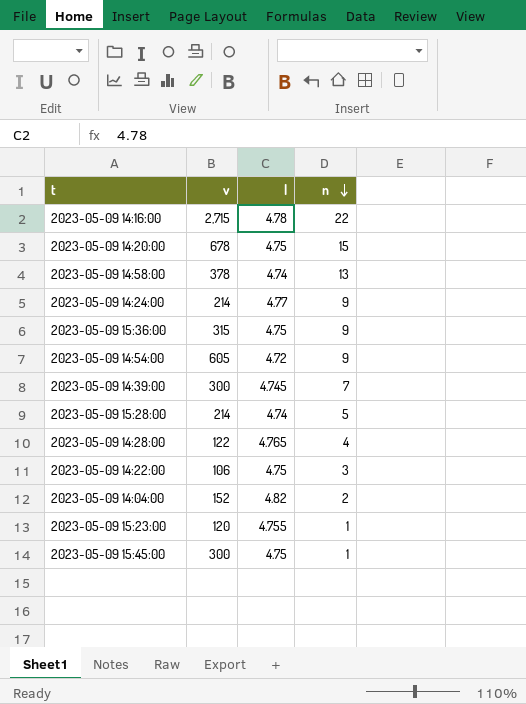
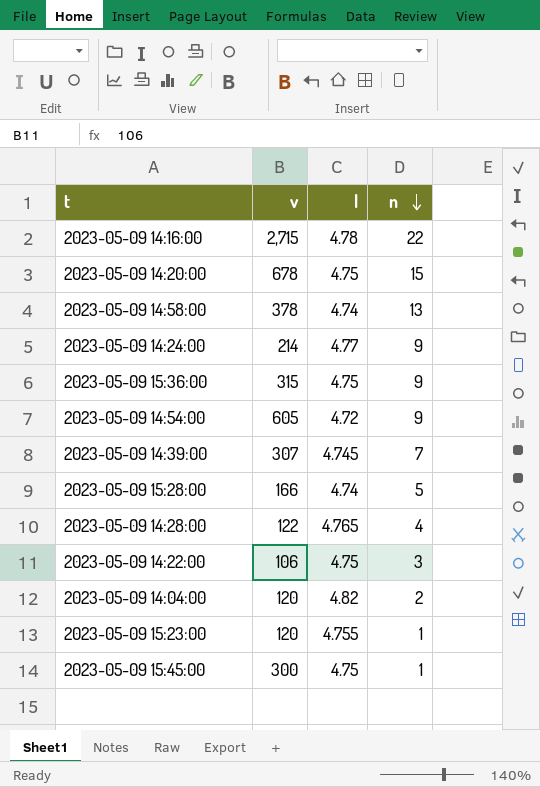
2023-05-09 14:39:00 | v: 300 -> 307
2023-05-09 15:28:00 | v: 214 -> 166
2023-05-09 14:04:00 | v: 152 -> 120

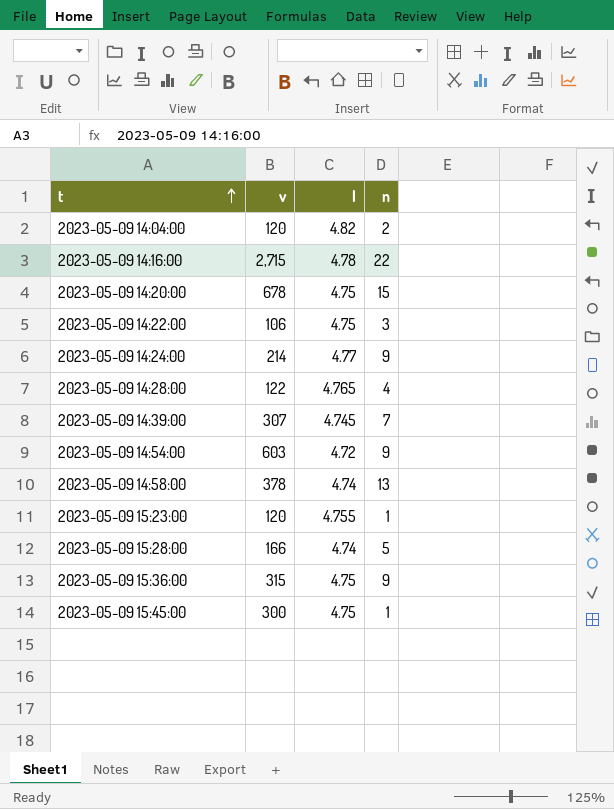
row order: n descending -> t ascending
2023-05-09 14:54:00 | v: 605 -> 603

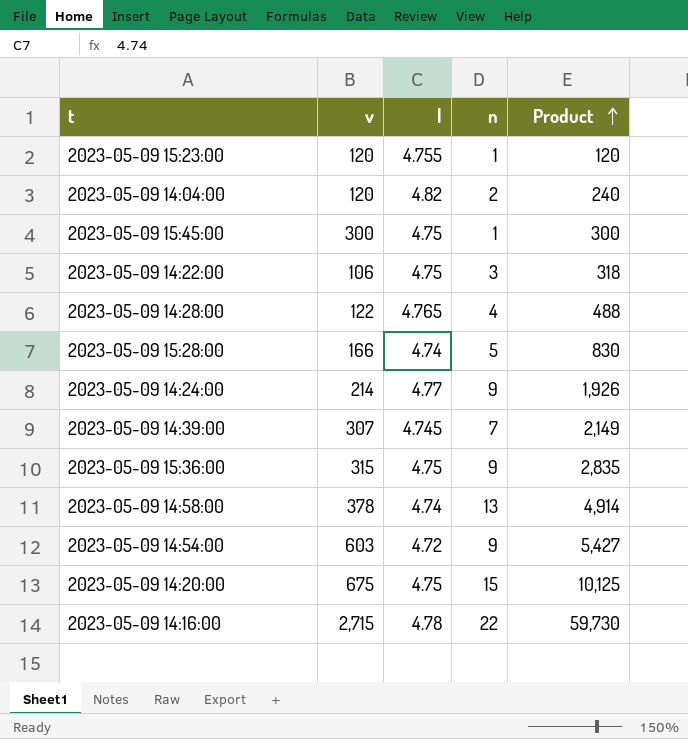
row order: t ascending -> Product ascending
column Product | formula: none -> [v] * [n]
2023-05-09 14:20:00 | v: 678 -> 675

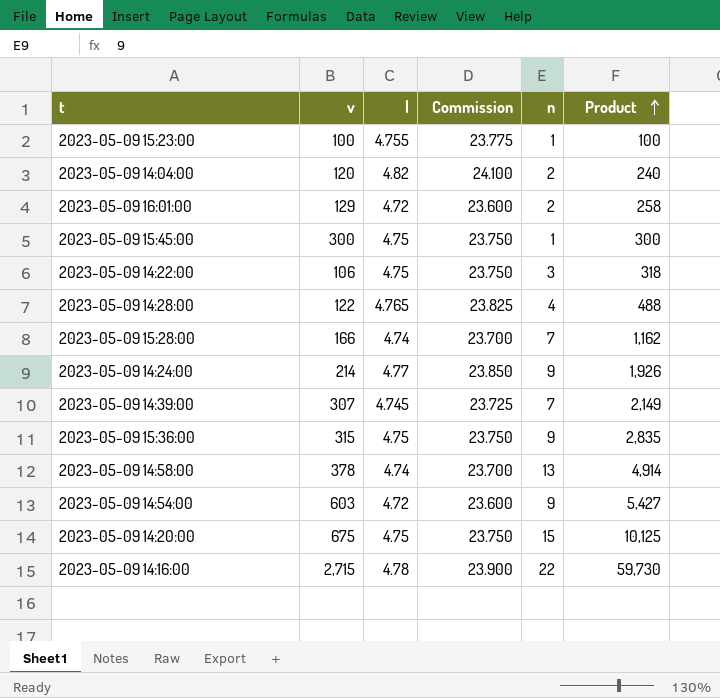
column Commission | formula: none -> [l] * 5
2023-05-09 15:23:00 | v: 120 -> 100
2023-05-09 15:23:00 | Product: 120 -> 100
row 2023-05-09 16:01:00: none -> 129 | 4.72 | 23.600 | 2 | 258
2023-05-09 15:28:00 | n: 5 -> 7
2023-05-09 15:28:00 | Product: 830 -> 1,162

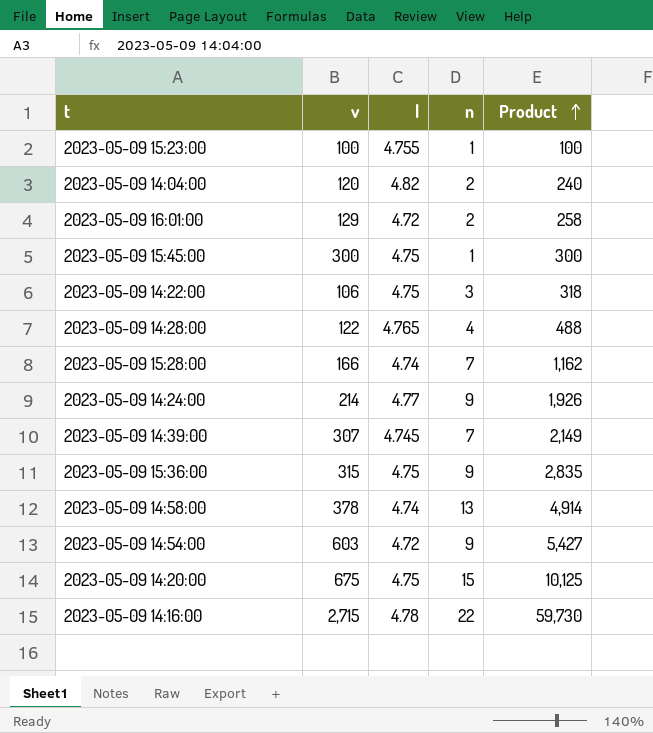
column Commission | formula: [l] * 5 -> none

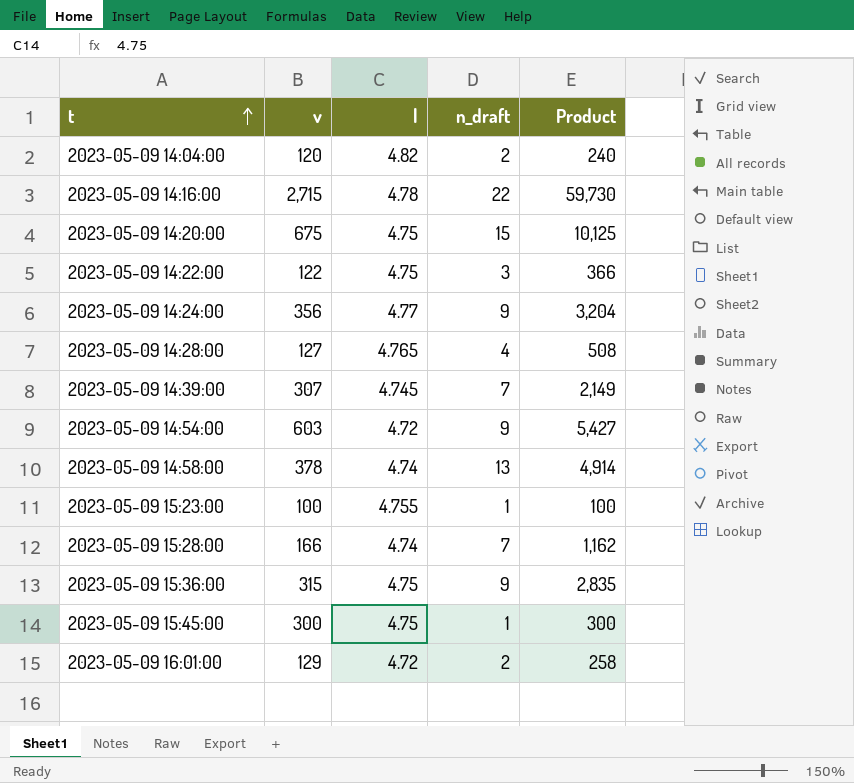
row order: Product ascending -> t ascending
column name: n -> n_draft
2023-05-09 14:22:00 | v: 106 -> 122
2023-05-09 14:22:00 | Product: 318 -> 366
2023-05-09 14:24:00 | v: 214 -> 356
2023-05-09 14:24:00 | Product: 1,926 -> 3,204
2023-05-09 14:28:00 | v: 122 -> 127
2023-05-09 14:28:00 | Product: 488 -> 508

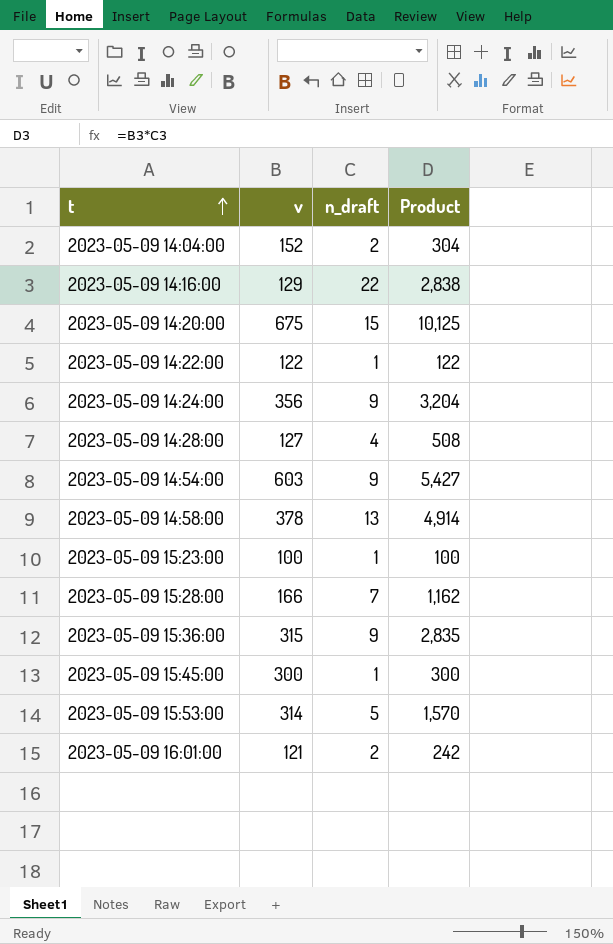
column l | position: 3 -> none
row 2023-05-09 14:39:00: 307 | 4.745 | 7 | 2,149 -> none
2023-05-09 14:04:00 | v: 120 -> 152
2023-05-09 14:04:00 | Product: 240 -> 304
2023-05-09 14:16:00 | v: 2,715 -> 129
2023-05-09 14:16:00 | Product: 59,730 -> 2,838
2023-05-09 14:22:00 | n_draft: 3 -> 1
2023-05-09 14:22:00 | Product: 366 -> 122
row 2023-05-09 15:53:00: none -> 314 | 5 | 1,570
2023-05-09 16:01:00 | v: 129 -> 121
2023-05-09 16:01:00 | Product: 258 -> 242

